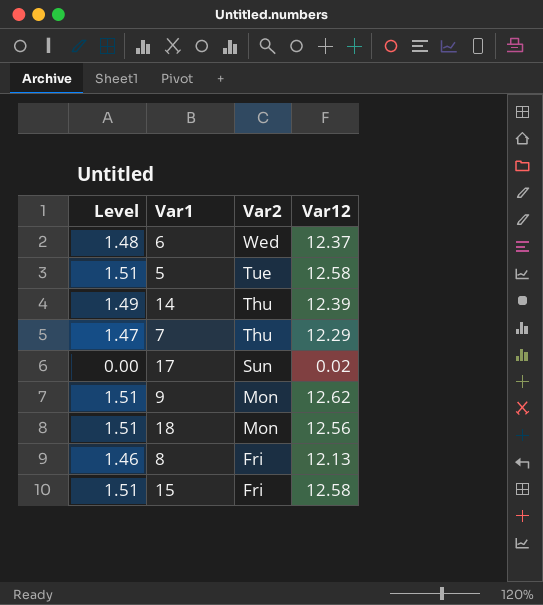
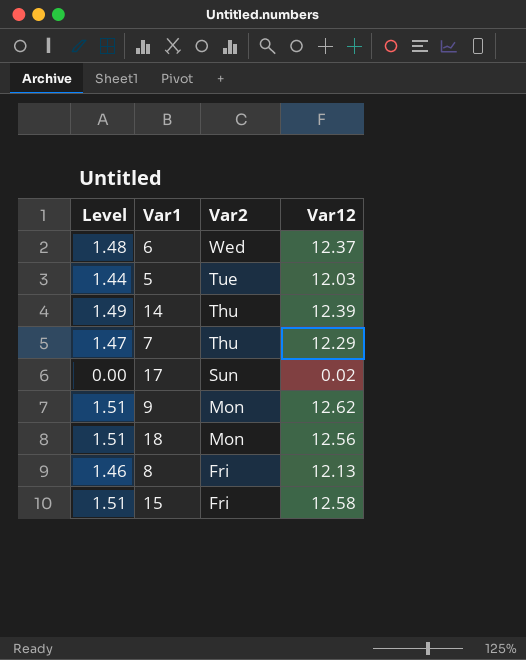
5 | Level: 1.51 -> 1.44
5 | Var12: 12.58 -> 12.03

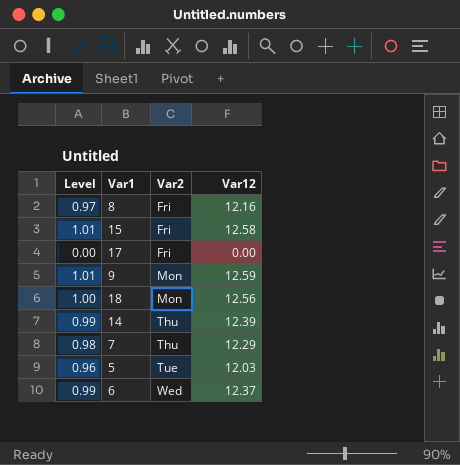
row order: Var2 descending -> Var2 ascending
column Level | formula: [Var12] * 0.12 -> [Var12] * 0.08
8 | Var12: 12.13 -> 12.16
17 | Var2: Sun -> Fri
17 | Var12: 0.02 -> 0.00
9 | Var12: 12.62 -> 12.59

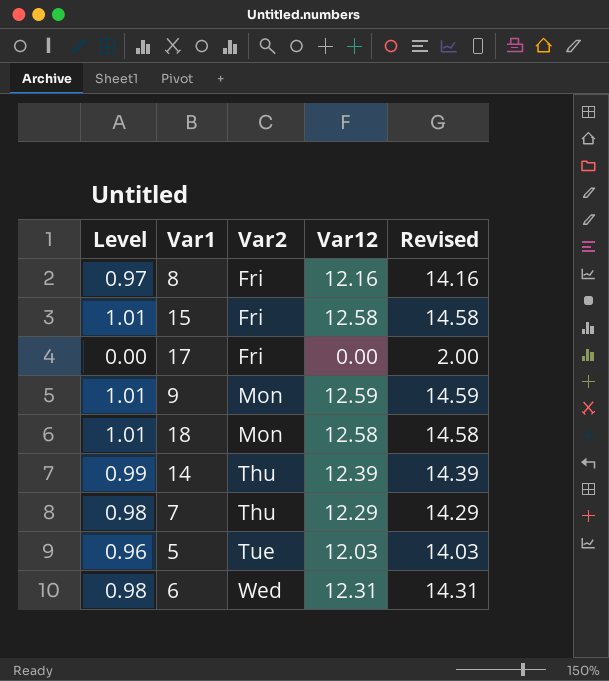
column Revised | formula: none -> [Var12] + 2
18 | Level: 1.00 -> 1.01
18 | Var12: 12.56 -> 12.58
6 | Level: 0.99 -> 0.98
6 | Var12: 12.37 -> 12.31

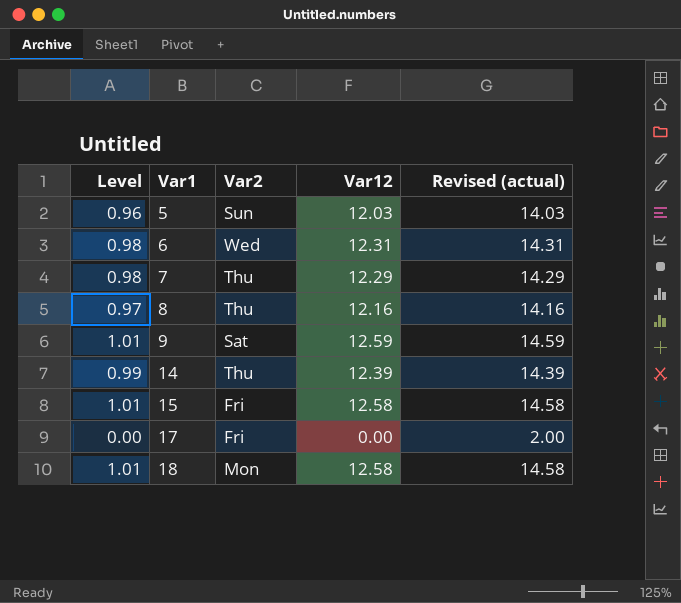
row order: Var2 ascending -> Var1 ascending
column name: Revised -> Revised (actual)
5 | Var2: Tue -> Sun
8 | Var2: Fri -> Thu
9 | Var2: Mon -> Sat

